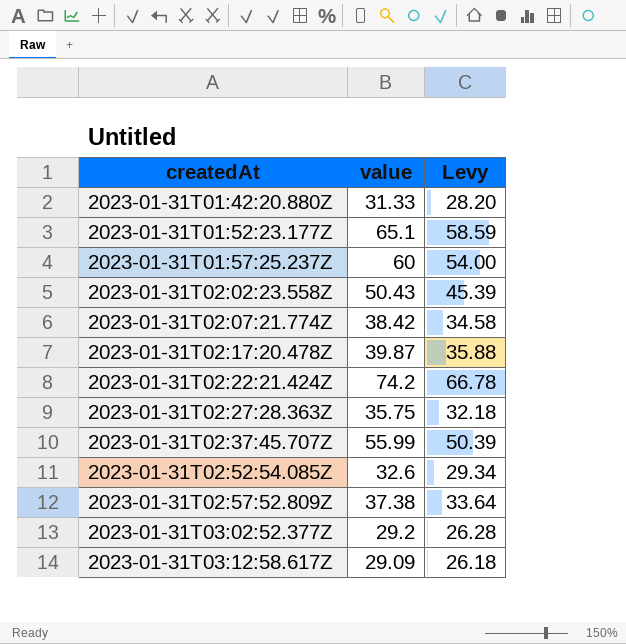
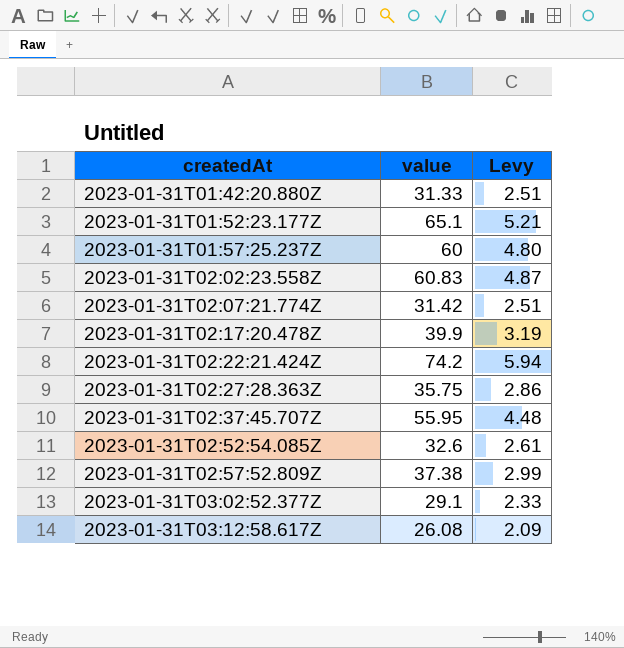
column Levy | formula: [value] * 0.9 -> [value] * 0.08
2023-01-31T02:02:23.558Z | value: 50.43 -> 60.83
2023-01-31T02:07:21.774Z | value: 38.42 -> 31.42
2023-01-31T02:17:20.478Z | value: 39.87 -> 39.9
2023-01-31T02:37:45.707Z | value: 55.99 -> 55.95
2023-01-31T03:02:52.377Z | value: 29.2 -> 29.1
2023-01-31T03:12:58.617Z | value: 29.09 -> 26.08

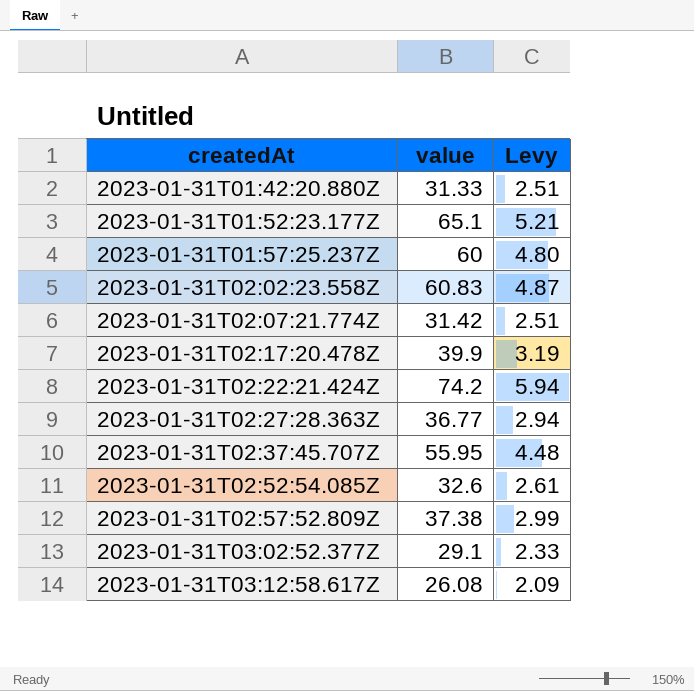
2023-01-31T02:27:28.363Z | value: 35.75 -> 36.77
2023-01-31T02:27:28.363Z | Levy: 2.86 -> 2.94

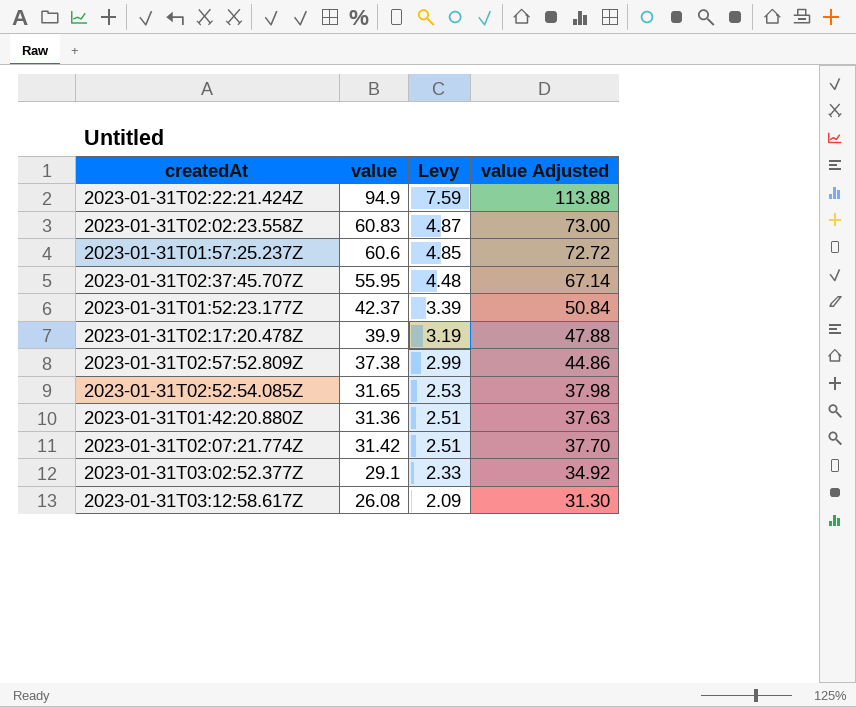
row order: createdAt ascending -> Levy descending
column value Adjusted | formula: none -> [value] * 1.2
row 2023-01-31T02:27:28.363Z: 36.77 | 2.94 -> none
2023-01-31T02:22:21.424Z | value: 74.2 -> 94.9
2023-01-31T02:22:21.424Z | Levy: 5.94 -> 7.59
2023-01-31T01:57:25.237Z | value: 60 -> 60.6
2023-01-31T01:57:25.237Z | Levy: 4.80 -> 4.85
2023-01-31T01:52:23.177Z | value: 65.1 -> 42.37
2023-01-31T01:52:23.177Z | Levy: 5.21 -> 3.39
2023-01-31T02:52:54.085Z | value: 32.6 -> 31.65
2023-01-31T02:52:54.085Z | Levy: 2.61 -> 2.53
2023-01-31T01:42:20.880Z | value: 31.33 -> 31.36

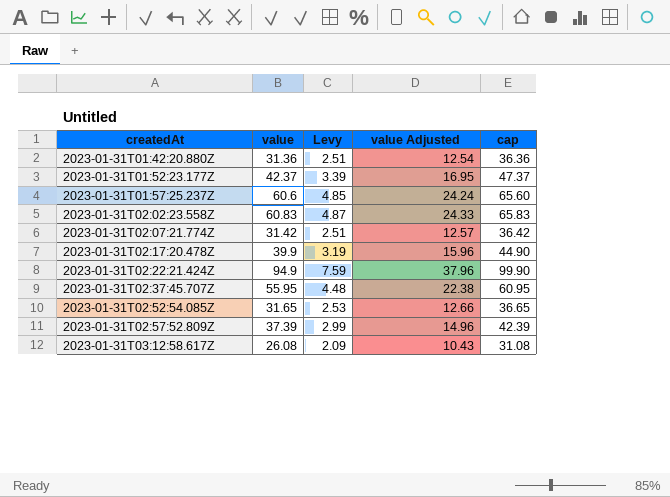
row order: Levy descending -> createdAt ascending
column value Adjusted | formula: [value] * 1.2 -> [value] * 0.4
column cap | formula: none -> [value] + 5
row 2023-01-31T03:02:52.377Z: 29.1 | 2.33 | 34.92 -> none
2023-01-31T02:57:52.809Z | value: 37.38 -> 37.39

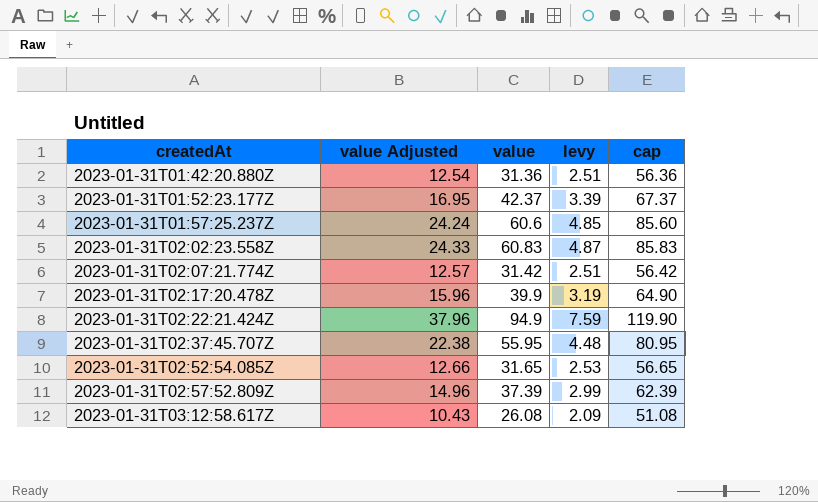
column value Adjusted | position: 4 -> 2
column name: Levy -> levy
column cap | formula: [value] + 5 -> [value] + 25

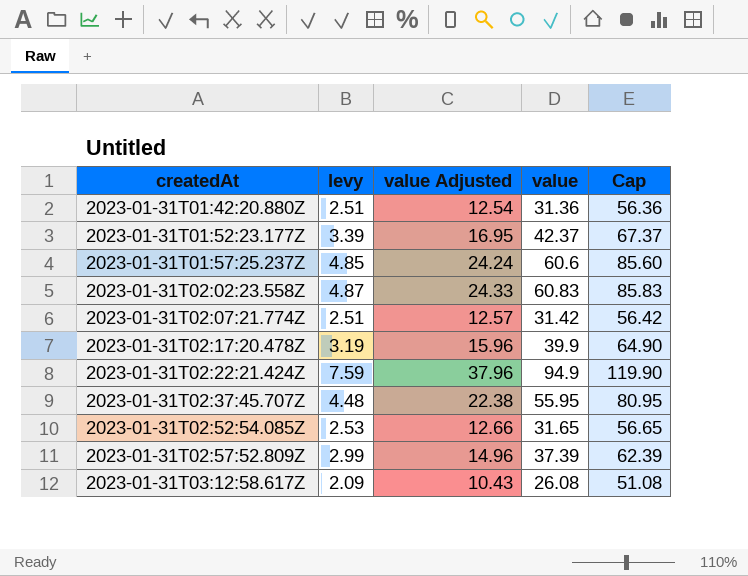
column levy | position: 4 -> 2
column name: cap -> Cap

